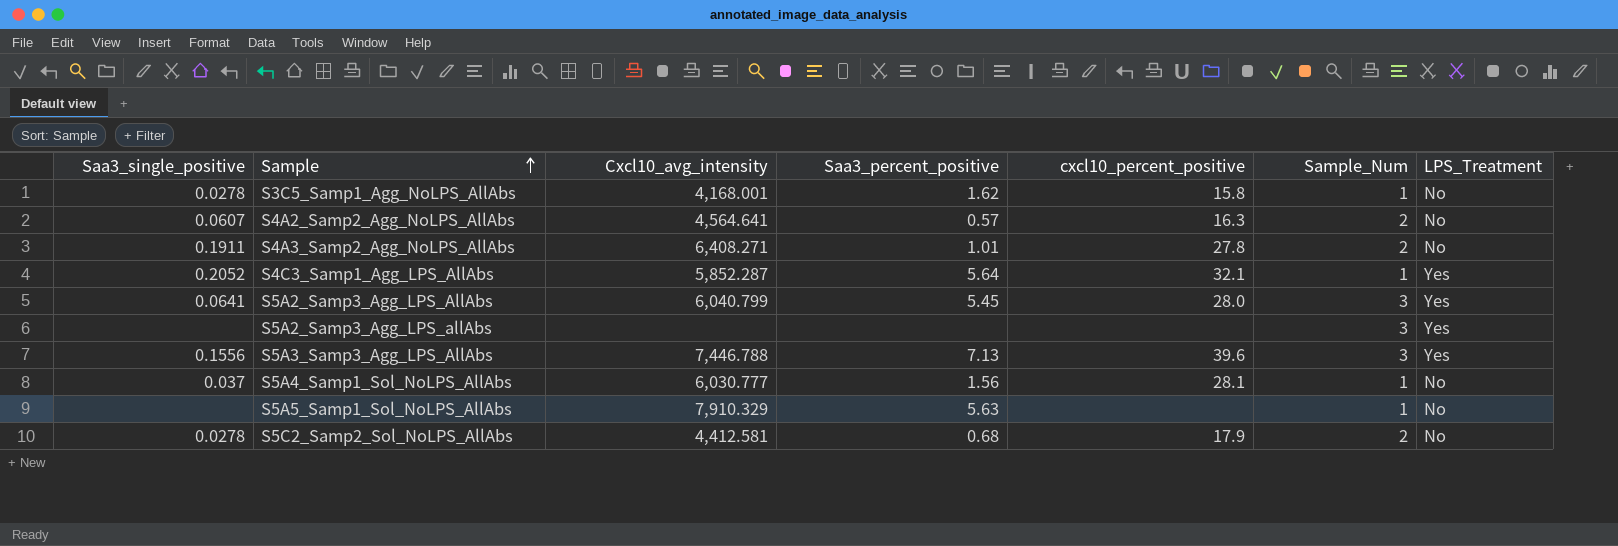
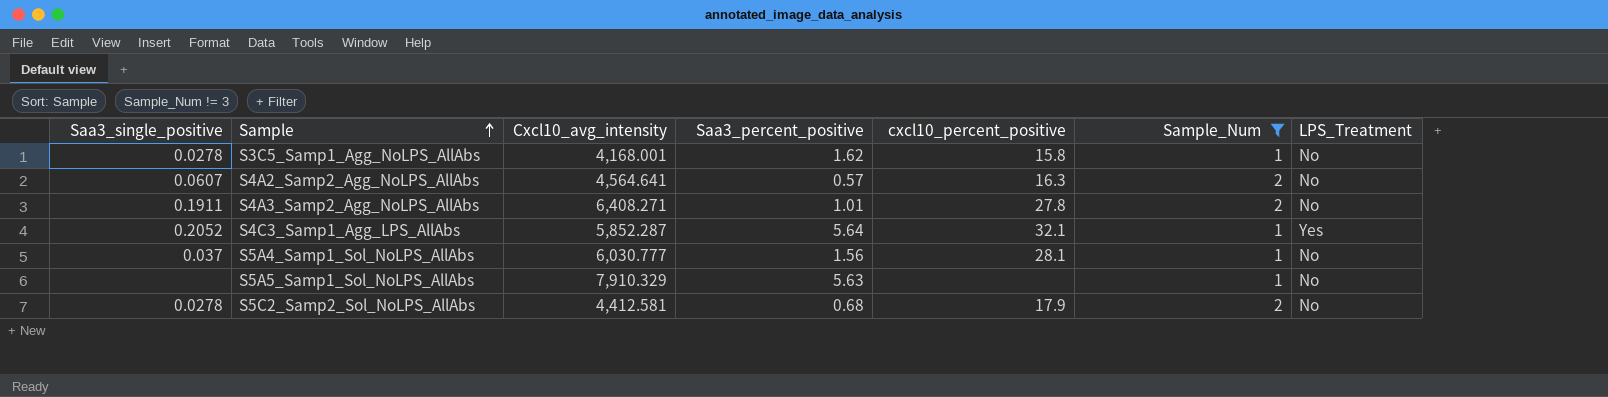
filter: none -> Sample_Num != 3

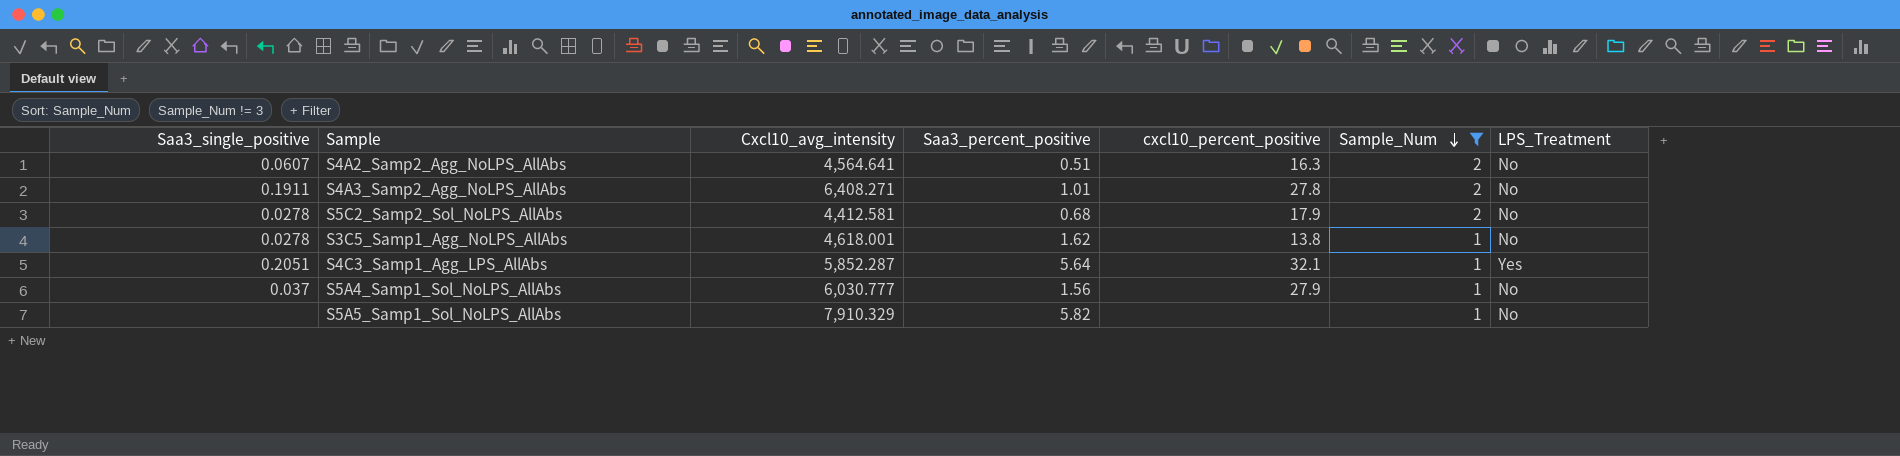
row order: Sample ascending -> Sample_Num descending
S4A2_Samp2_Agg_NoLPS_AllAbs | Saa3_percent_positive: 0.57 -> 0.51
S3C5_Samp1_Agg_NoLPS_AllAbs | Cxcl10_avg_intensity: 4,168.001 -> 4,618.001
S3C5_Samp1_Agg_NoLPS_AllAbs | cxcl10_percent_positive: 15.8 -> 13.8
S4C3_Samp1_Agg_LPS_AllAbs | Saa3_single_positive: 0.2052 -> 0.2051
S5A4_Samp1_Sol_NoLPS_AllAbs | cxcl10_percent_positive: 28.1 -> 27.9
S5A5_Samp1_Sol_NoLPS_AllAbs | Saa3_percent_positive: 5.63 -> 5.82

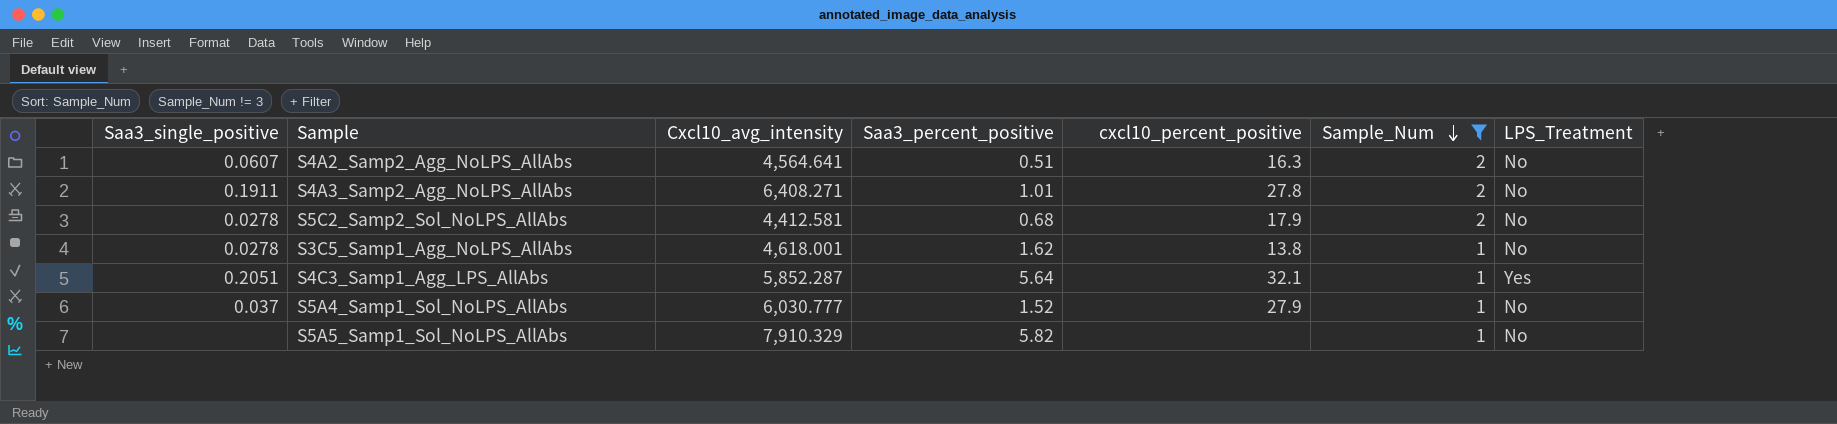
S5A4_Samp1_Sol_NoLPS_AllAbs | Saa3_percent_positive: 1.56 -> 1.52

